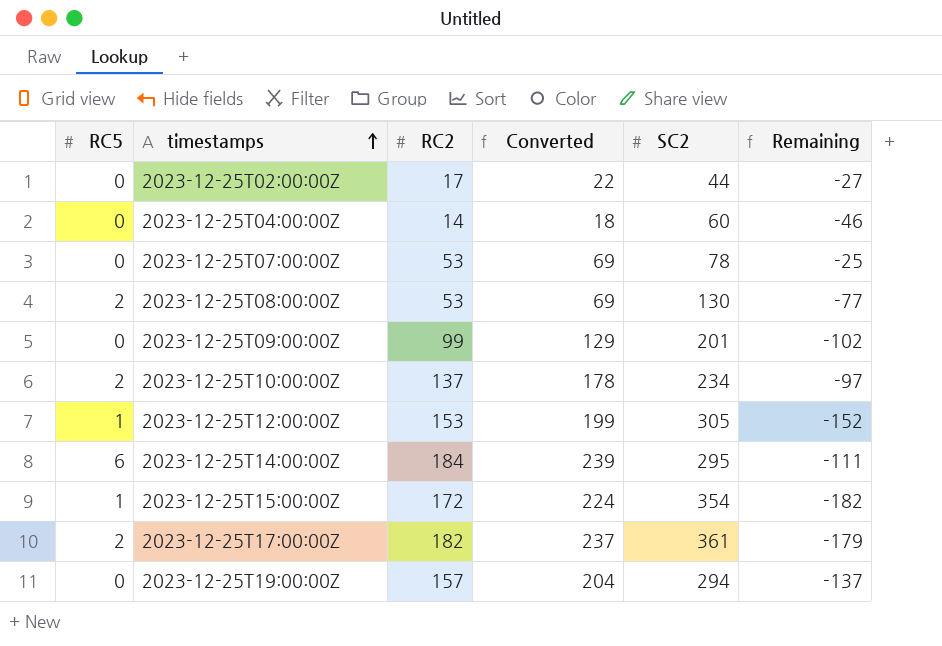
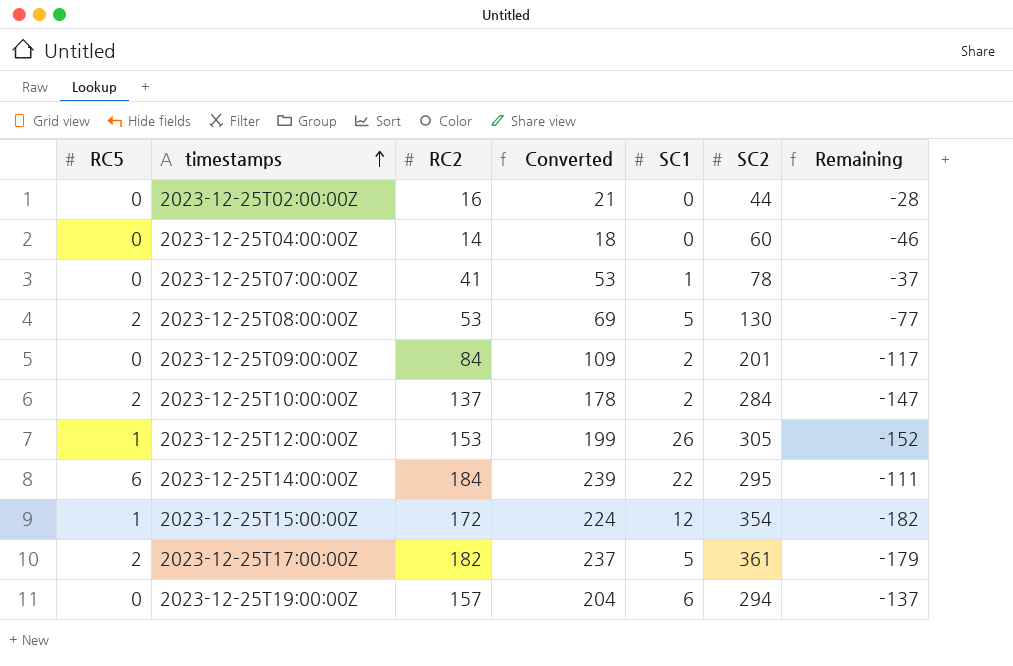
column SC1 | position: none -> 5
2023-12-25T02:00:00Z | RC2: 17 -> 16
2023-12-25T02:00:00Z | Converted: 22 -> 21
2023-12-25T02:00:00Z | Remaining: -27 -> -28
2023-12-25T07:00:00Z | RC2: 53 -> 41
2023-12-25T07:00:00Z | Converted: 69 -> 53
2023-12-25T07:00:00Z | Remaining: -25 -> -37
2023-12-25T09:00:00Z | RC2: 99 -> 84
2023-12-25T09:00:00Z | Converted: 129 -> 109
2023-12-25T09:00:00Z | Remaining: -102 -> -117
2023-12-25T10:00:00Z | SC2: 234 -> 284
2023-12-25T10:00:00Z | Remaining: -97 -> -147

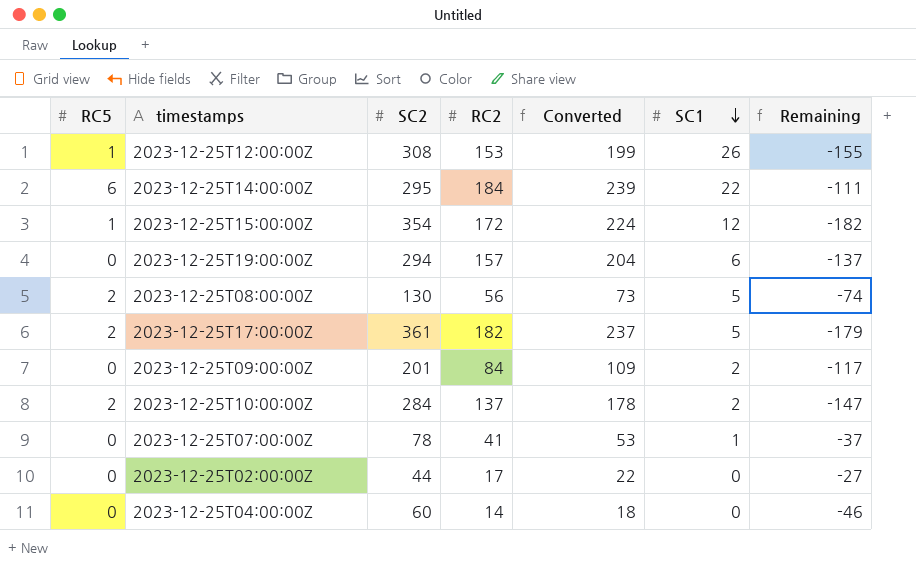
row order: timestamps ascending -> SC1 descending
column SC2 | position: 6 -> 3
2023-12-25T12:00:00Z | SC2: 305 -> 308
2023-12-25T12:00:00Z | Remaining: -152 -> -155
2023-12-25T08:00:00Z | RC2: 53 -> 56
2023-12-25T08:00:00Z | Converted: 69 -> 73
2023-12-25T08:00:00Z | Remaining: -77 -> -74
2023-12-25T02:00:00Z | RC2: 16 -> 17
2023-12-25T02:00:00Z | Converted: 21 -> 22
2023-12-25T02:00:00Z | Remaining: -28 -> -27

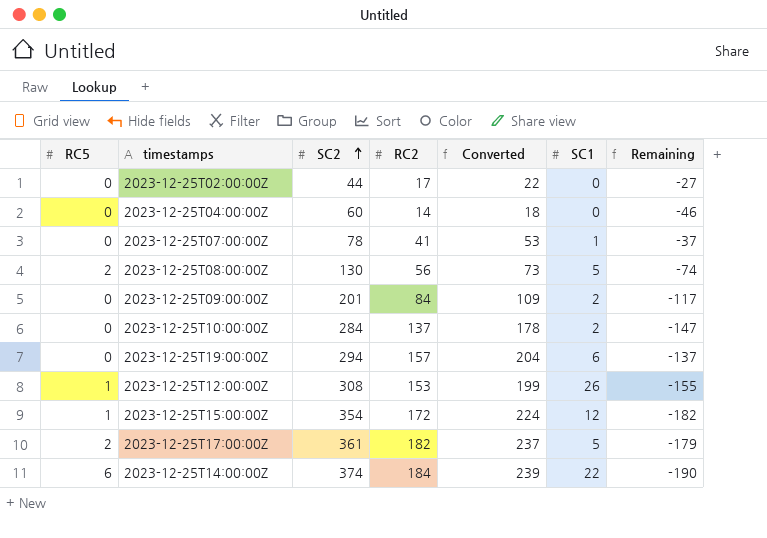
row order: SC1 descending -> SC2 ascending
2023-12-25T10:00:00Z | RC5: 2 -> 0
2023-12-25T14:00:00Z | SC2: 295 -> 374
2023-12-25T14:00:00Z | Remaining: -111 -> -190

